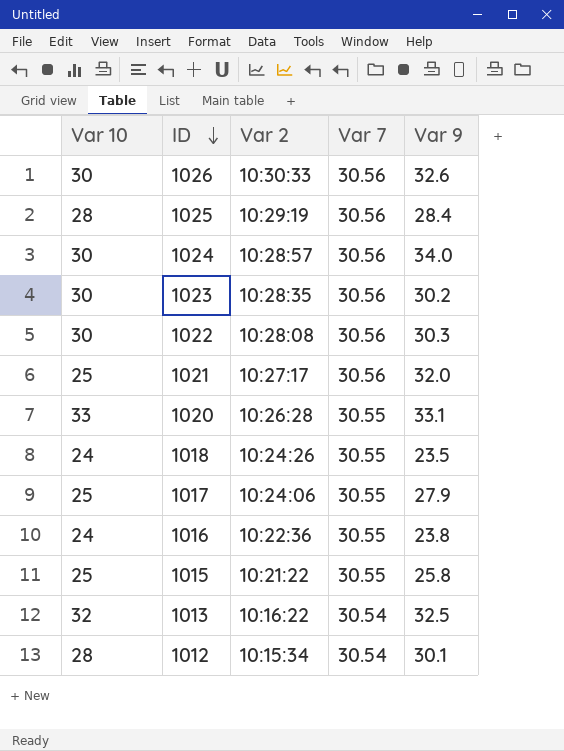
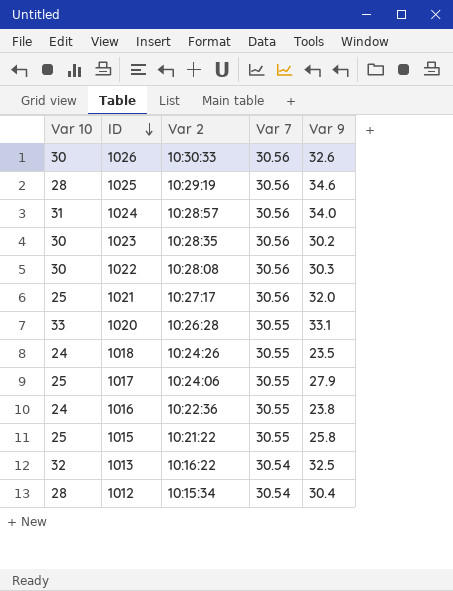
1025 | Var 9: 28.4 -> 34.6
1024 | Var 10: 30 -> 31
1012 | Var 9: 30.1 -> 30.4

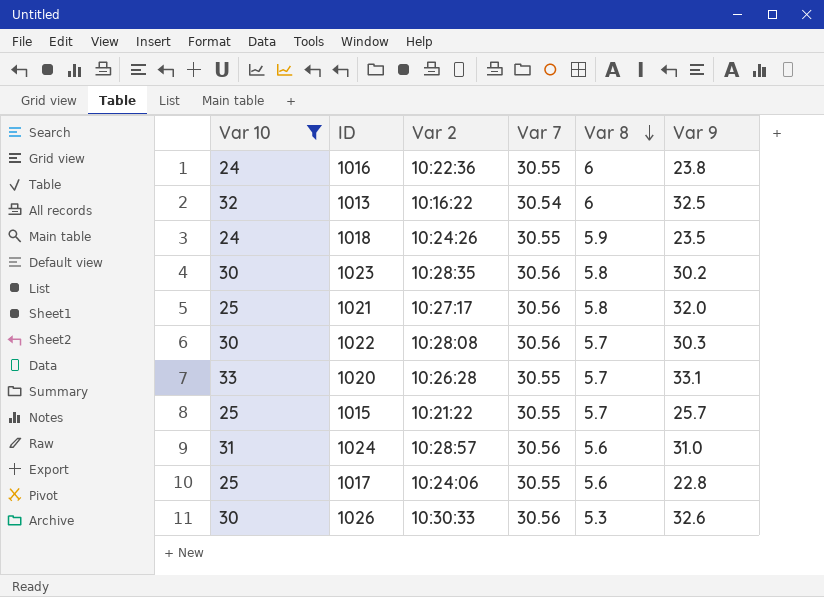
filter: none -> Var 10 != 28
row order: ID descending -> Var 8 descending
column Var 8 | position: none -> 5
1015 | Var 9: 25.8 -> 25.7
1024 | Var 9: 34.0 -> 31.0
1017 | Var 9: 27.9 -> 22.8

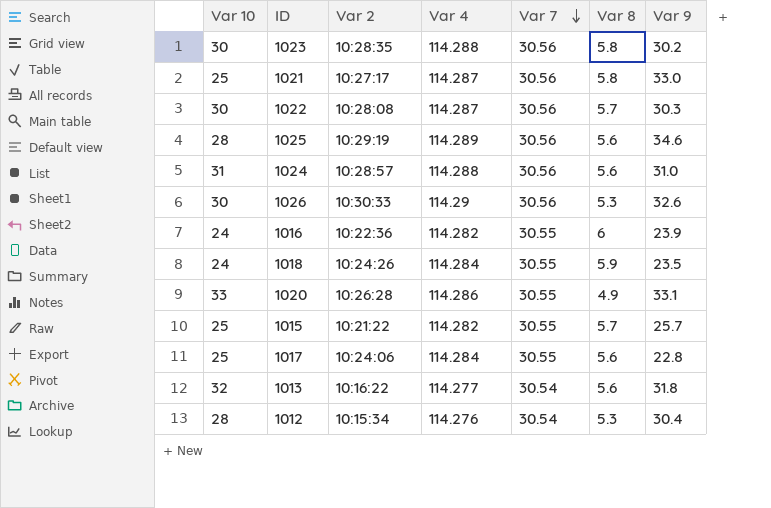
filter: Var 10 != 28 -> none
row order: Var 8 descending -> Var 7 descending
column Var 4 | position: none -> 4
1021 | Var 9: 32.0 -> 33.0
1016 | Var 9: 23.8 -> 23.9
1020 | Var 8: 5.7 -> 4.9
1013 | Var 8: 6 -> 5.6
1013 | Var 9: 32.5 -> 31.8

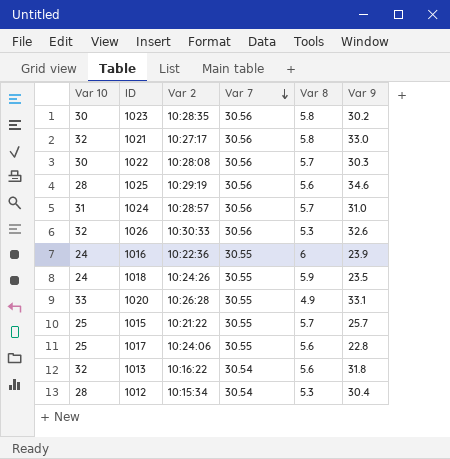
column Var 4 | position: 4 -> none
1021 | Var 10: 25 -> 32
1024 | Var 8: 5.6 -> 5.7
1026 | Var 10: 30 -> 32

